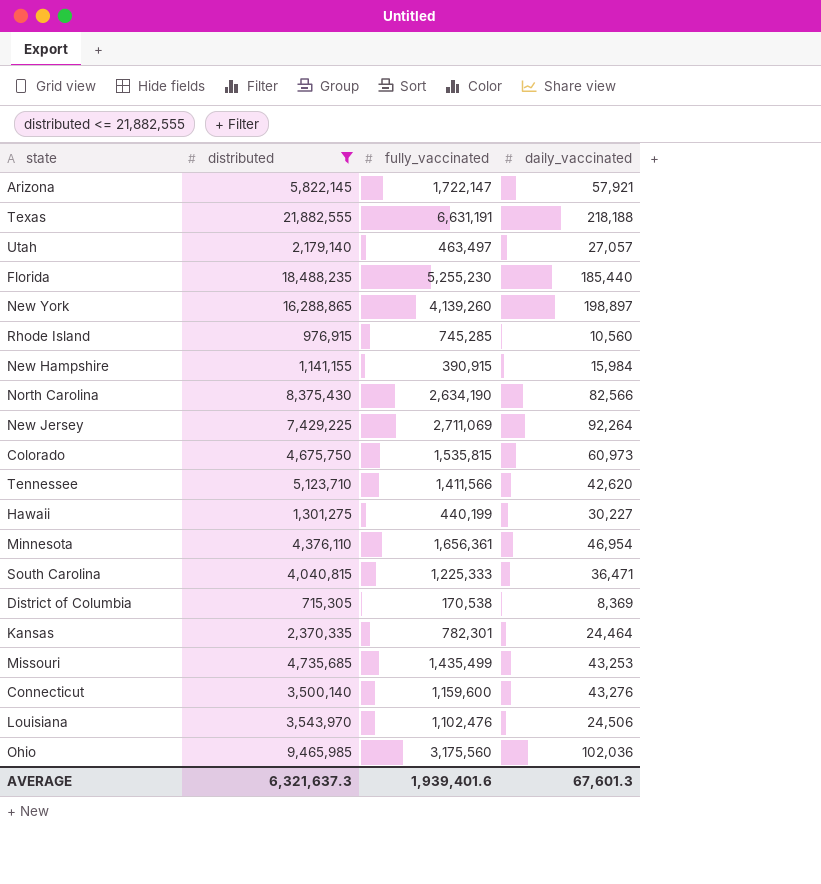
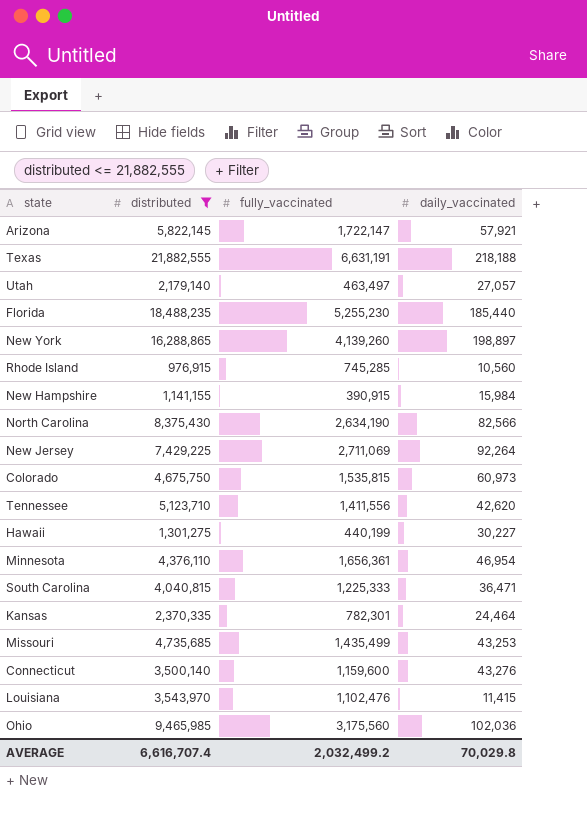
row District of Columbia: 715,305 | 170,538 | 8,369 -> none
Tennessee | fully_vaccinated: 1,411,566 -> 1,411,556
Louisiana | daily_vaccinated: 24,506 -> 11,415
AVERAGE | distributed: 6,321,637.3 -> 6,616,707.4
AVERAGE | fully_vaccinated: 1,939,401.6 -> 2,032,499.2
AVERAGE | daily_vaccinated: 67,601.3 -> 70,029.8

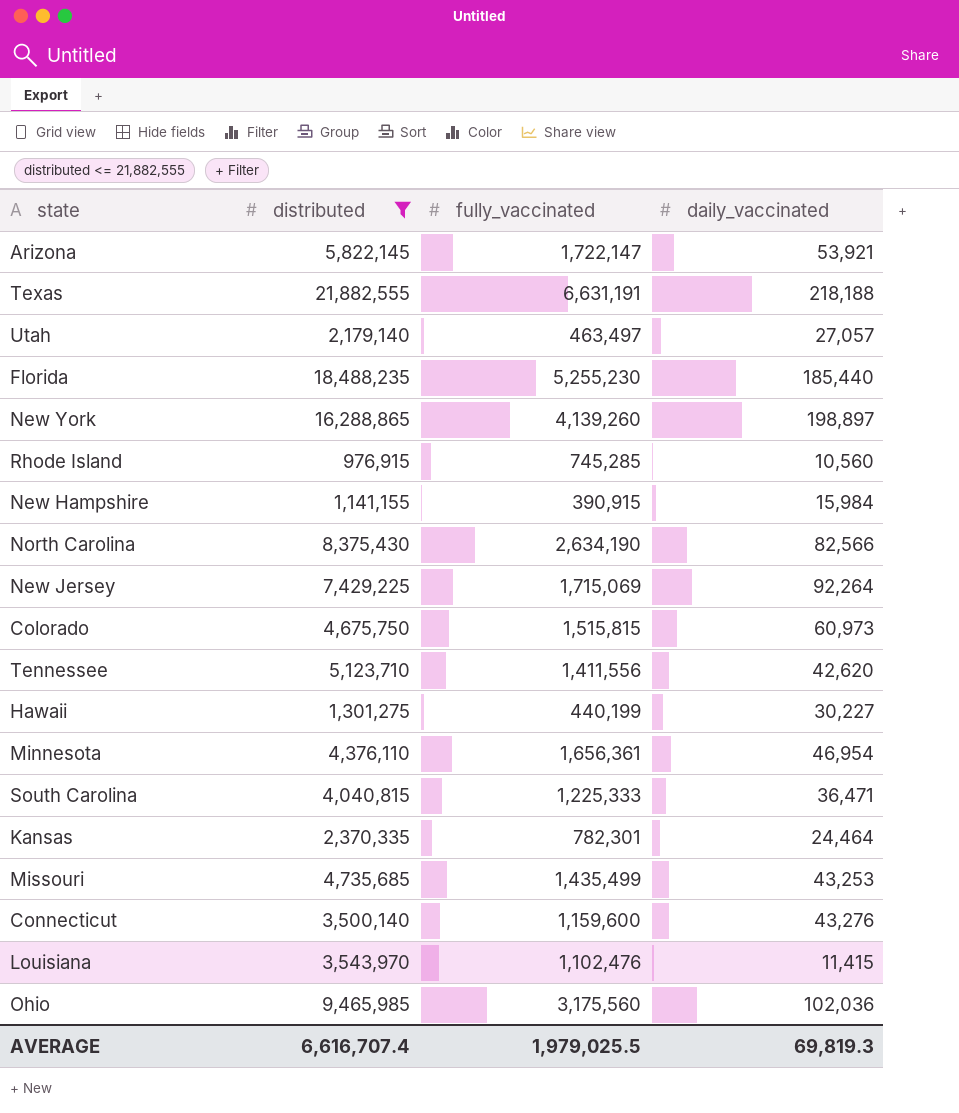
Arizona | daily_vaccinated: 57,921 -> 53,921
New Jersey | fully_vaccinated: 2,711,069 -> 1,715,069
Colorado | fully_vaccinated: 1,535,815 -> 1,515,815
AVERAGE | fully_vaccinated: 2,032,499.2 -> 1,979,025.5
AVERAGE | daily_vaccinated: 70,029.8 -> 69,819.3

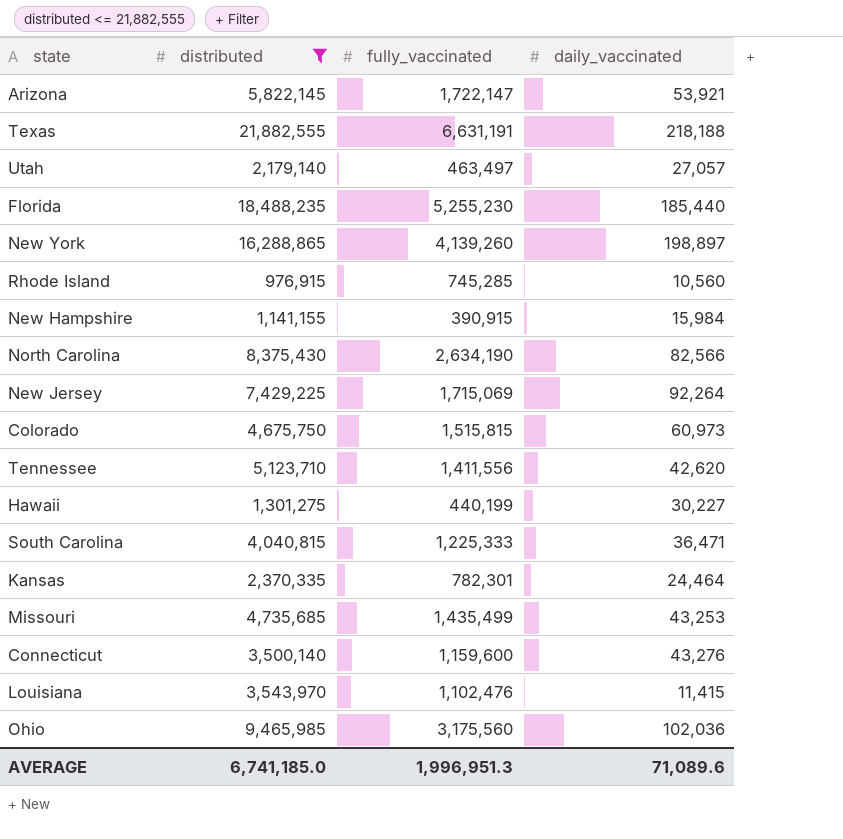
row Minnesota: 4,376,110 | 1,656,361 | 46,954 -> none
AVERAGE | distributed: 6,616,707.4 -> 6,741,185.0
AVERAGE | fully_vaccinated: 1,979,025.5 -> 1,996,951.3
AVERAGE | daily_vaccinated: 69,819.3 -> 71,089.6

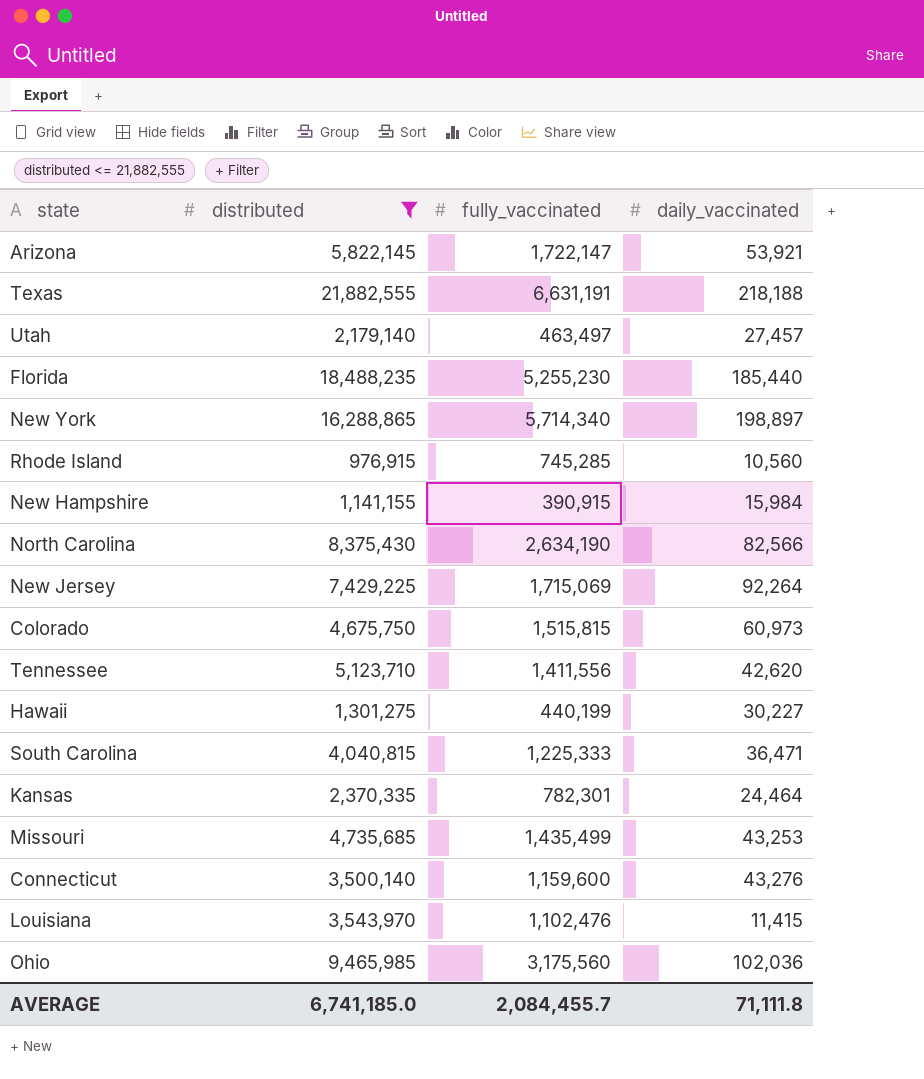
Utah | daily_vaccinated: 27,057 -> 27,457
New York | fully_vaccinated: 4,139,260 -> 5,714,340
AVERAGE | fully_vaccinated: 1,996,951.3 -> 2,084,455.7
AVERAGE | daily_vaccinated: 71,089.6 -> 71,111.8

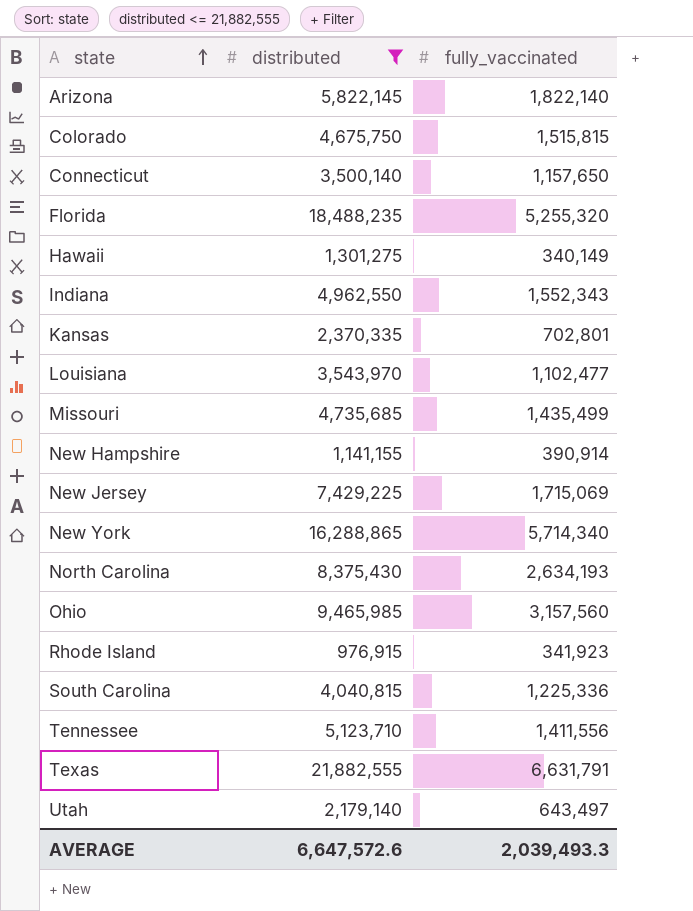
row order: none -> state ascending
column daily_vaccinated | position: 4 -> none
Arizona | fully_vaccinated: 1,722,147 -> 1,822,140
Connecticut | fully_vaccinated: 1,159,600 -> 1,157,650
Florida | fully_vaccinated: 5,255,230 -> 5,255,320
Hawaii | fully_vaccinated: 440,199 -> 340,149
row Indiana: none -> 4,962,550 | 1,552,343
Kansas | fully_vaccinated: 782,301 -> 702,801
Louisiana | fully_vaccinated: 1,102,476 -> 1,102,477
New Hampshire | fully_vaccinated: 390,915 -> 390,914
North Carolina | fully_vaccinated: 2,634,190 -> 2,634,193
Ohio | fully_vaccinated: 3,175,560 -> 3,157,560
Rhode Island | fully_vaccinated: 745,285 -> 341,923
South Carolina | fully_vaccinated: 1,225,333 -> 1,225,336
Texas | fully_vaccinated: 6,631,191 -> 6,631,791
Utah | fully_vaccinated: 463,497 -> 643,497
AVERAGE | distributed: 6,741,185.0 -> 6,647,572.6
AVERAGE | fully_vaccinated: 2,084,455.7 -> 2,039,493.3

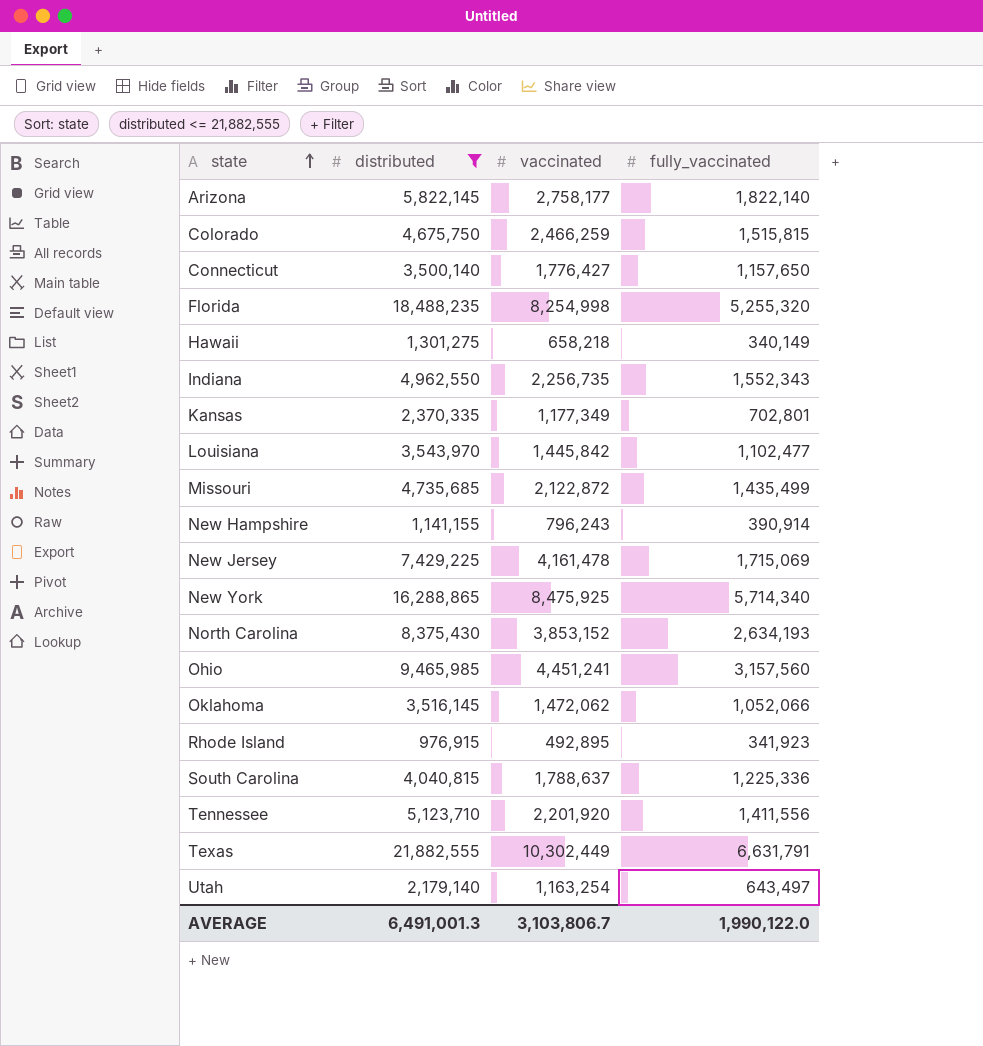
column vaccinated | position: none -> 3
row Oklahoma: none -> 3,516,145 | 1,472,062 | 1,052,066
AVERAGE | distributed: 6,647,572.6 -> 6,491,001.3
AVERAGE | fully_vaccinated: 2,039,493.3 -> 1,990,122.0

